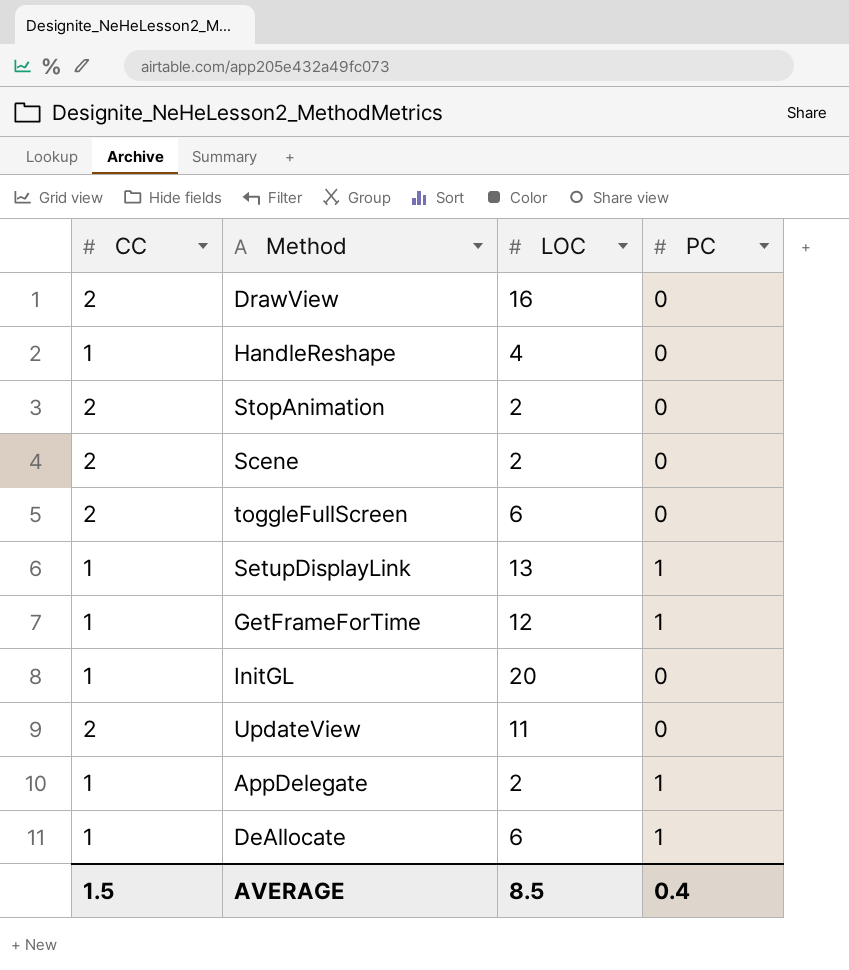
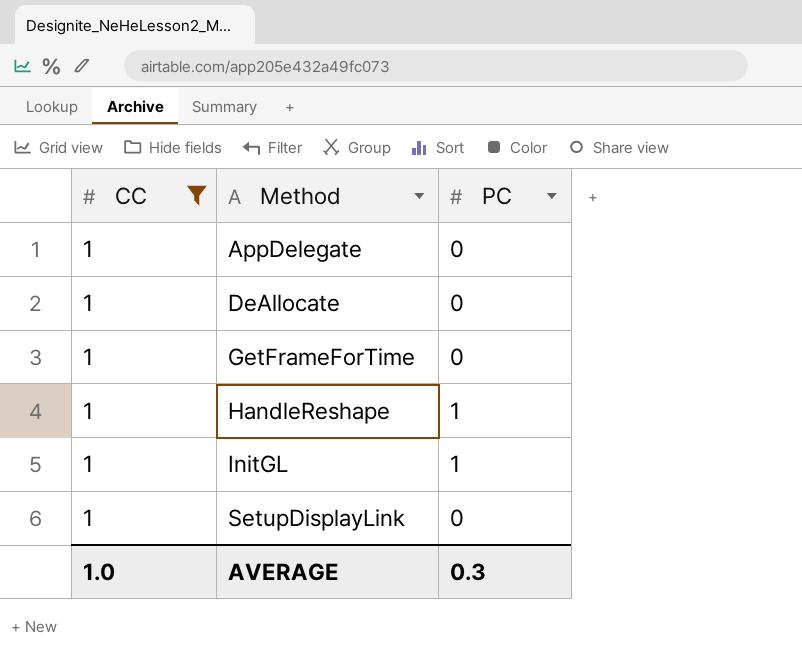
filter: none -> CC = 1
row order: none -> Method ascending
column LOC | position: 3 -> none
AppDelegate | PC: 1 -> 0
DeAllocate | PC: 1 -> 0
GetFrameForTime | PC: 1 -> 0
HandleReshape | PC: 0 -> 1
InitGL | PC: 0 -> 1
SetupDisplayLink | PC: 1 -> 0
AVERAGE | CC: 1.5 -> 1.0
AVERAGE | PC: 0.4 -> 0.3

